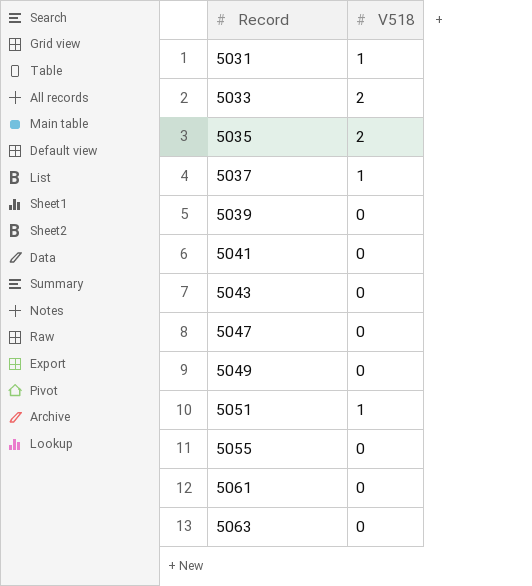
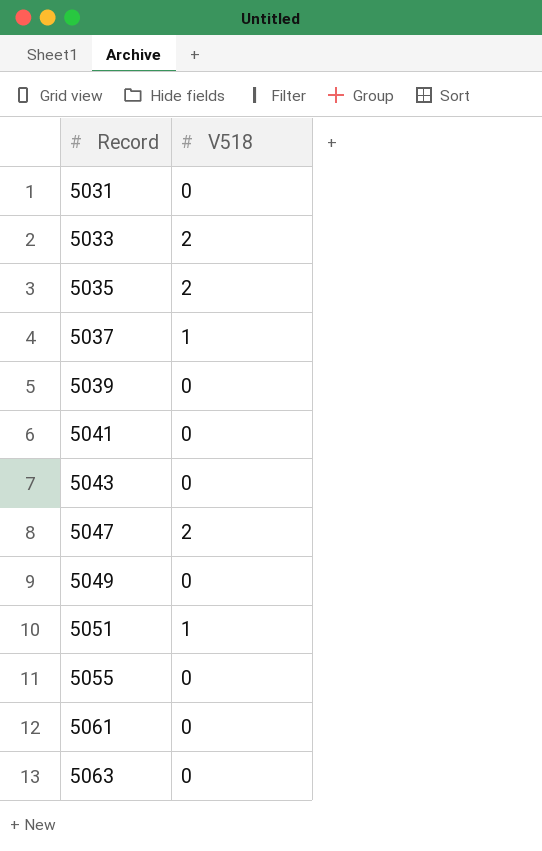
5031 | V518: 1 -> 0
5047 | V518: 0 -> 2

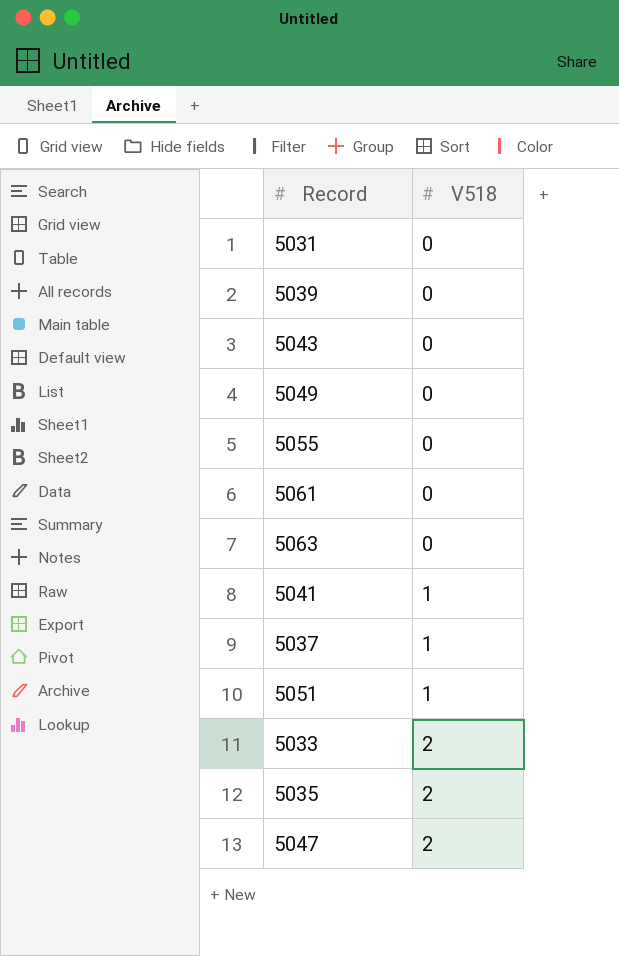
row order: Record ascending -> V518 ascending
5041 | V518: 0 -> 1

